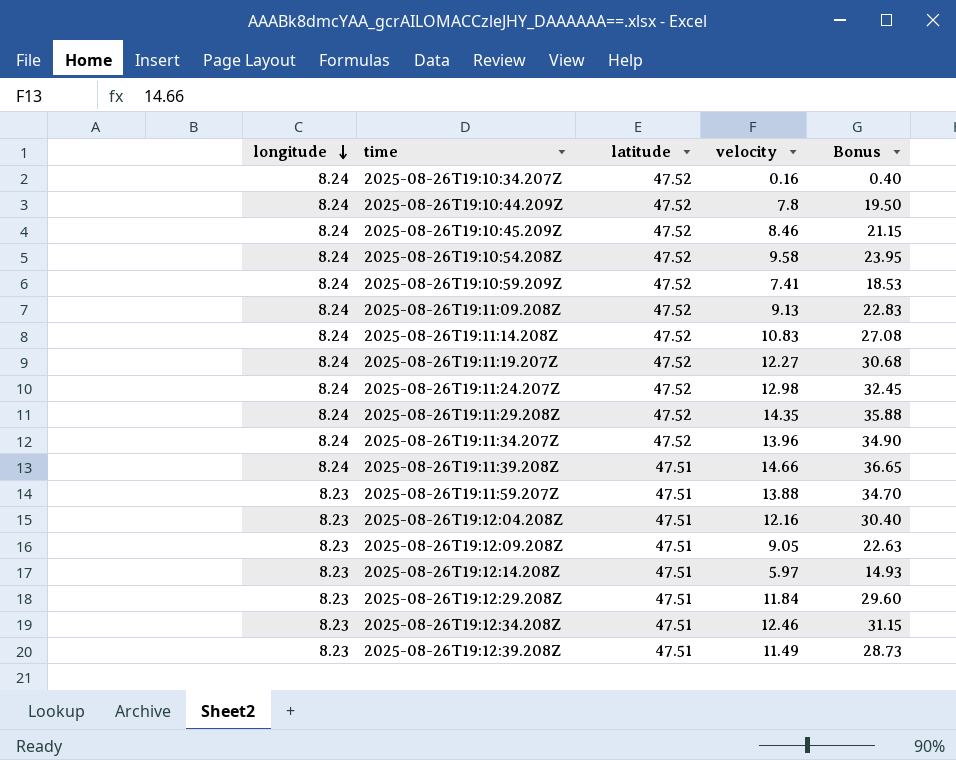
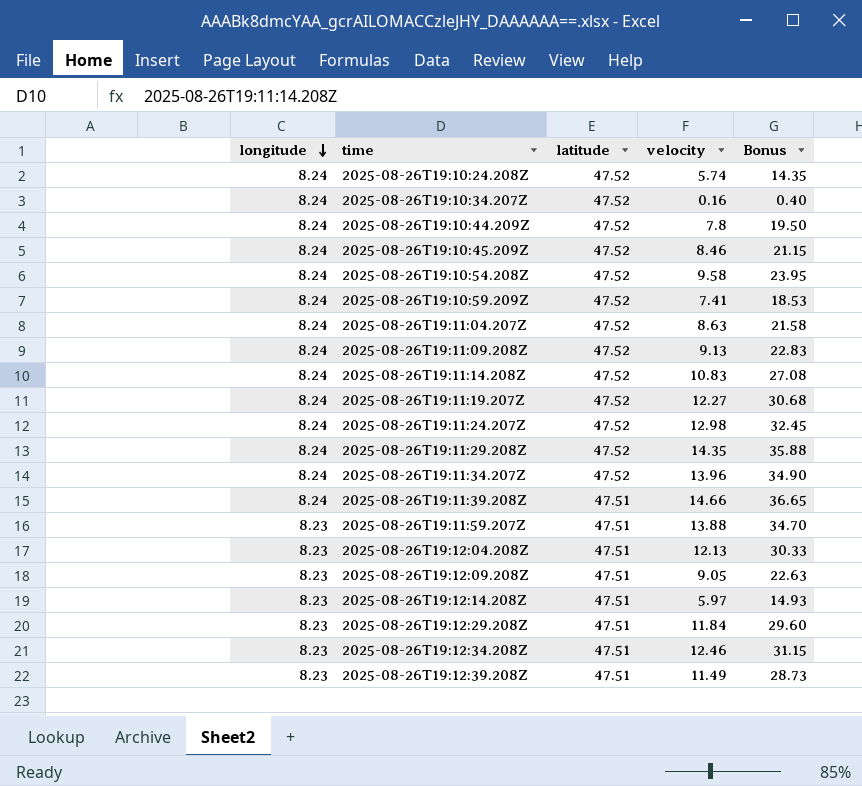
row 2025-08-26T19:10:24.208Z: none -> 8.24 | 47.52 | 5.74 | 14.35
row 2025-08-26T19:11:04.207Z: none -> 8.24 | 47.52 | 8.63 | 21.58
2025-08-26T19:12:04.208Z | velocity: 12.16 -> 12.13
2025-08-26T19:12:04.208Z | Bonus: 30.40 -> 30.33

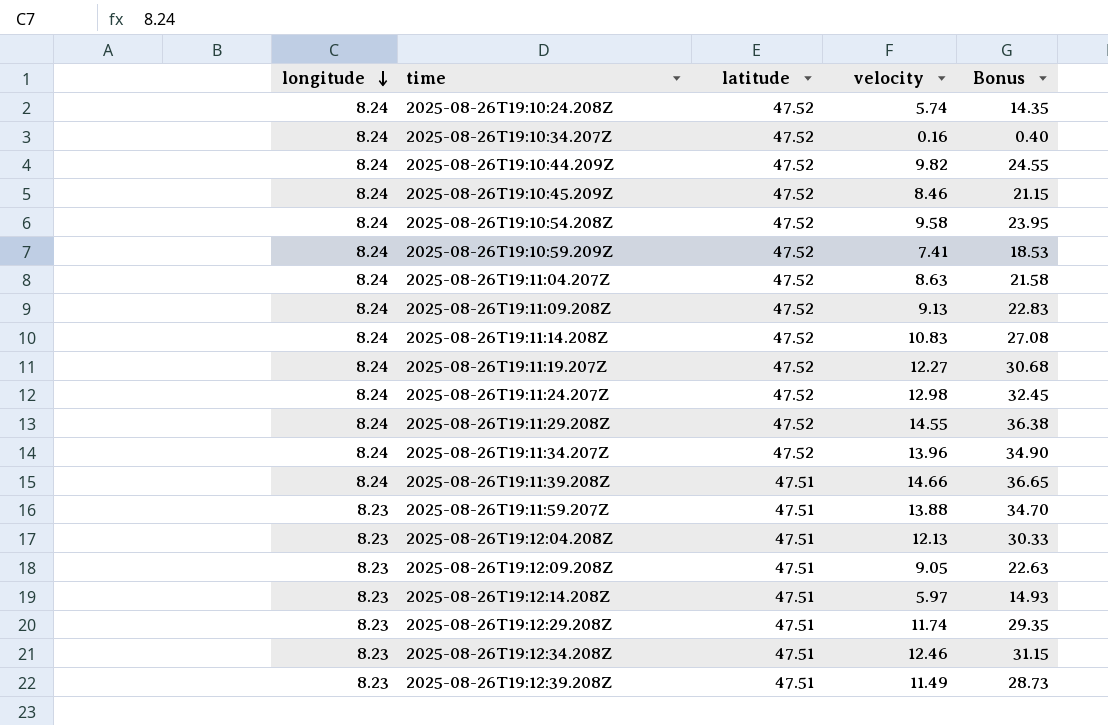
2025-08-26T19:10:44.209Z | velocity: 7.8 -> 9.82
2025-08-26T19:10:44.209Z | Bonus: 19.50 -> 24.55
2025-08-26T19:11:29.208Z | velocity: 14.35 -> 14.55
2025-08-26T19:11:29.208Z | Bonus: 35.88 -> 36.38
2025-08-26T19:12:29.208Z | velocity: 11.84 -> 11.74
2025-08-26T19:12:29.208Z | Bonus: 29.60 -> 29.35

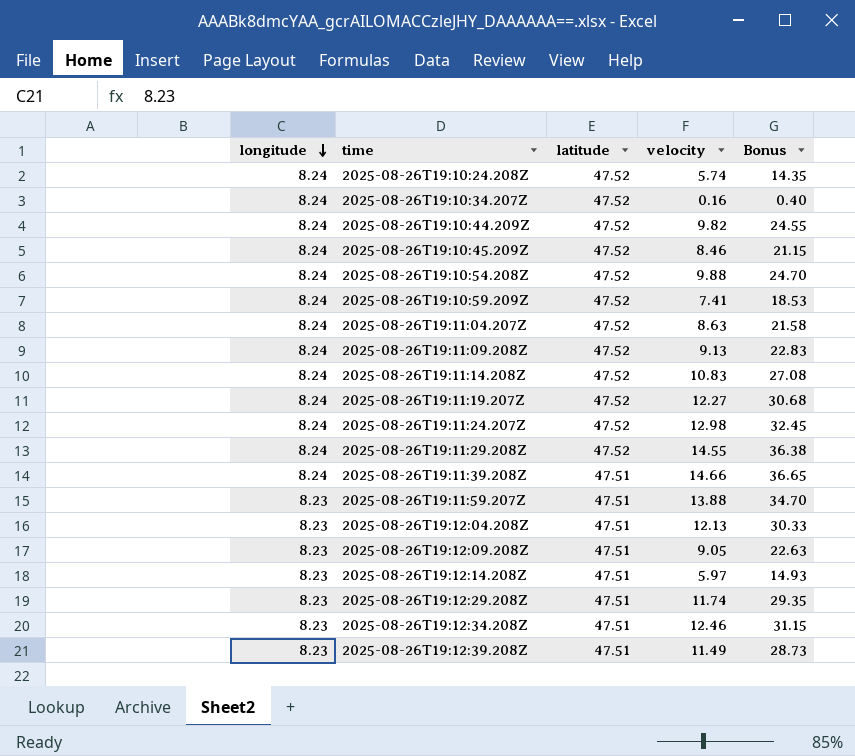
row 2025-08-26T19:11:34.207Z: 8.24 | 47.52 | 13.96 | 34.90 -> none
2025-08-26T19:10:54.208Z | velocity: 9.58 -> 9.88
2025-08-26T19:10:54.208Z | Bonus: 23.95 -> 24.70

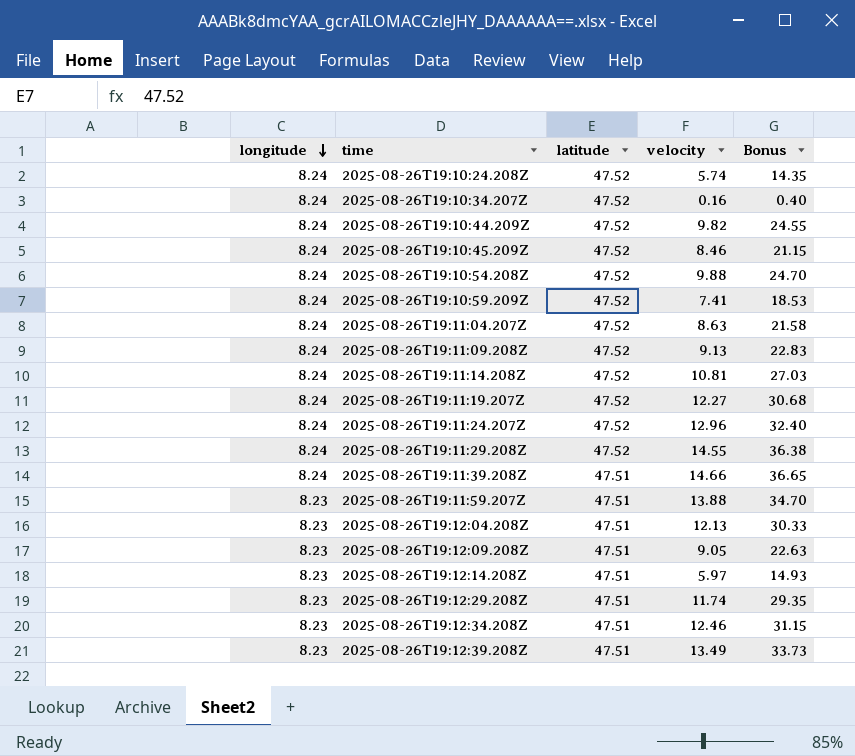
2025-08-26T19:11:14.208Z | velocity: 10.83 -> 10.81
2025-08-26T19:11:14.208Z | Bonus: 27.08 -> 27.03
2025-08-26T19:11:24.207Z | velocity: 12.98 -> 12.96
2025-08-26T19:11:24.207Z | Bonus: 32.45 -> 32.40
2025-08-26T19:12:39.208Z | velocity: 11.49 -> 13.49
2025-08-26T19:12:39.208Z | Bonus: 28.73 -> 33.73

